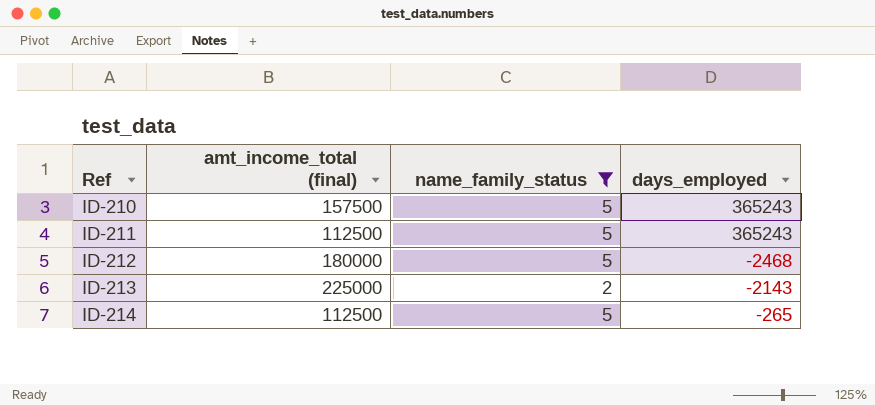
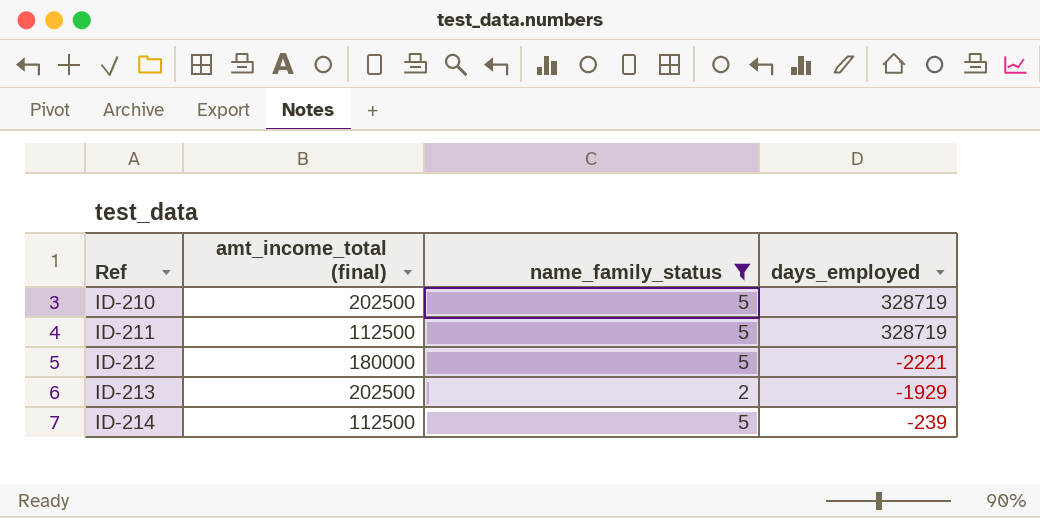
ID-210 | amt_income_total (final): 157500 -> 202500
ID-210 | days_employed: 365243 -> 328719
ID-211 | days_employed: 365243 -> 328719
ID-212 | days_employed: -2468 -> -2221
ID-213 | amt_income_total (final): 225000 -> 202500
ID-213 | days_employed: -2143 -> -1929
ID-214 | days_employed: -265 -> -239

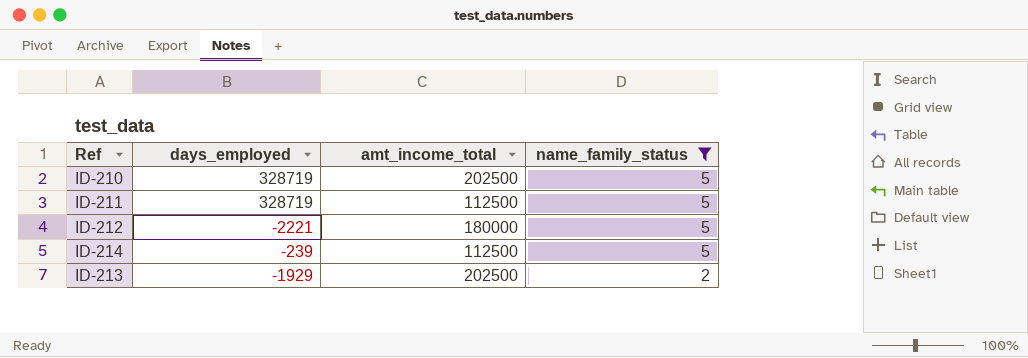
row order: Ref ascending -> name_family_status descending
column days_employed | position: 4 -> 2
column name: amt_income_total (final) -> amt_income_total

